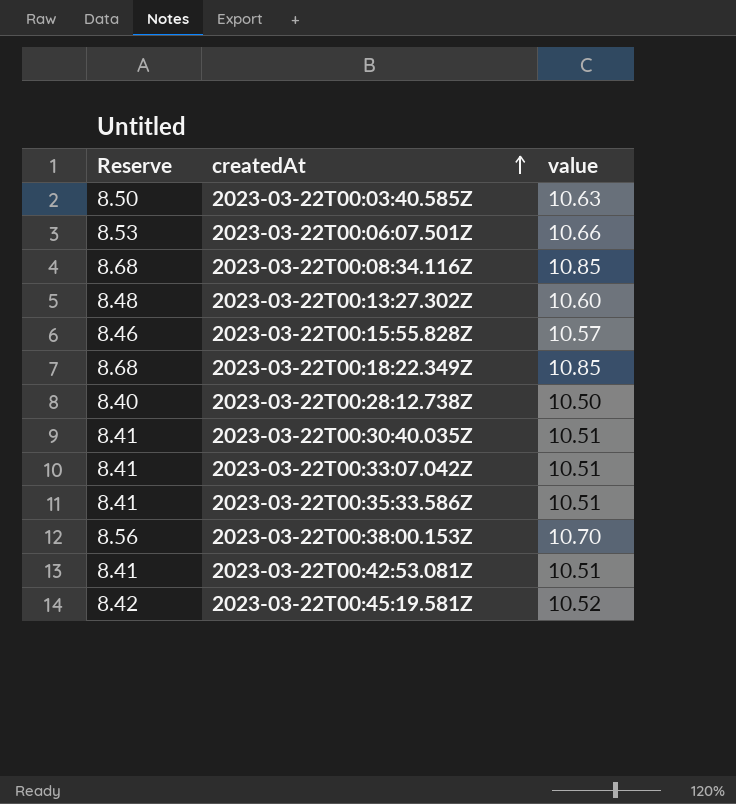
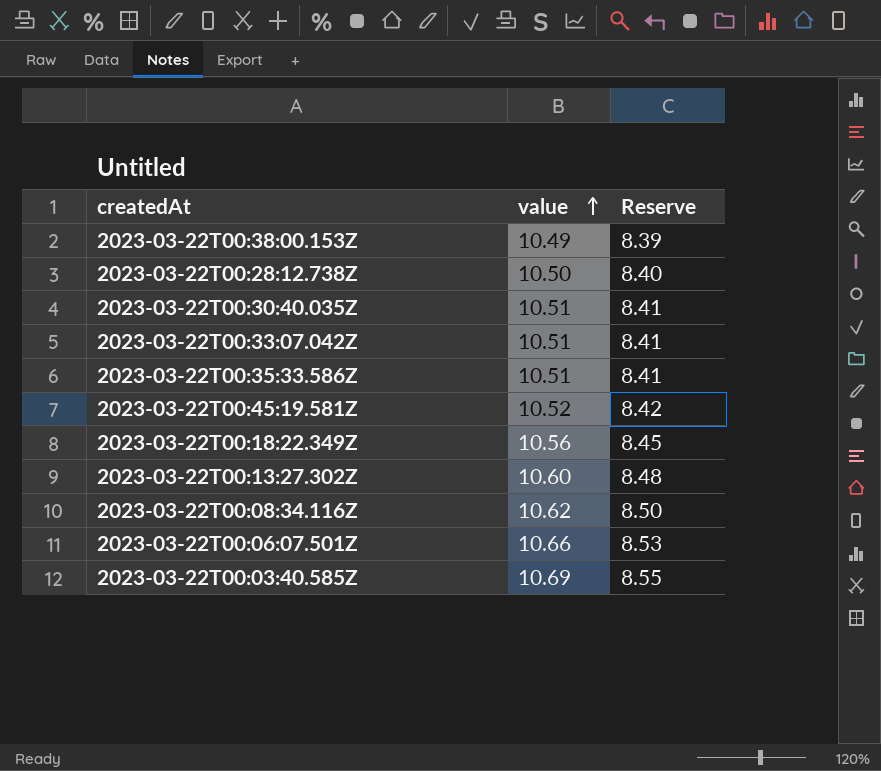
row order: createdAt ascending -> value ascending
column Reserve | position: 1 -> 3
row 2023-03-22T00:15:55.828Z: 8.46 | 10.57 -> none
row 2023-03-22T00:42:53.081Z: 8.41 | 10.51 -> none
2023-03-22T00:38:00.153Z | value: 10.70 -> 10.49
2023-03-22T00:38:00.153Z | Reserve: 8.56 -> 8.39
2023-03-22T00:18:22.349Z | value: 10.85 -> 10.56
2023-03-22T00:18:22.349Z | Reserve: 8.68 -> 8.45
2023-03-22T00:08:34.116Z | value: 10.85 -> 10.62
2023-03-22T00:08:34.116Z | Reserve: 8.68 -> 8.50
2023-03-22T00:03:40.585Z | value: 10.63 -> 10.69
2023-03-22T00:03:40.585Z | Reserve: 8.50 -> 8.55

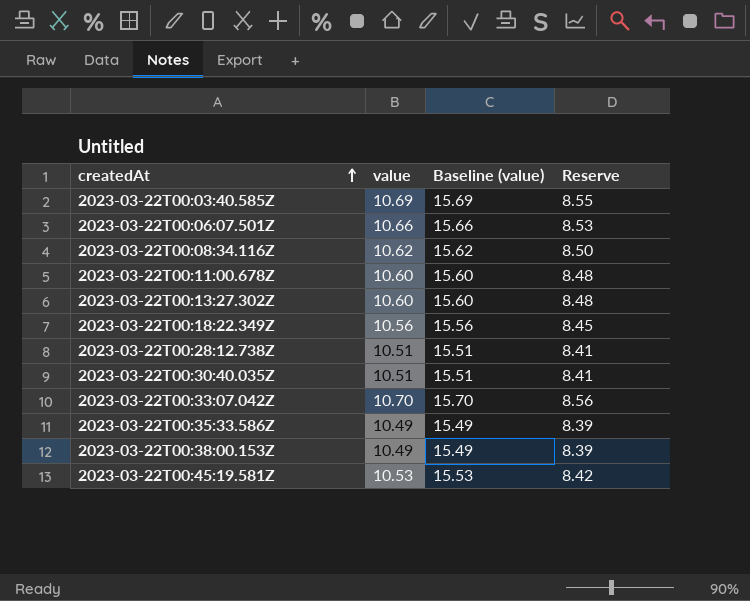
row order: value ascending -> createdAt ascending
column Baseline (value) | formula: none -> [value] + 5
row 2023-03-22T00:11:00.678Z: none -> 10.60 | 15.60 | 8.48
2023-03-22T00:28:12.738Z | value: 10.50 -> 10.51
2023-03-22T00:28:12.738Z | Reserve: 8.40 -> 8.41
2023-03-22T00:33:07.042Z | value: 10.51 -> 10.70
2023-03-22T00:33:07.042Z | Reserve: 8.41 -> 8.56
2023-03-22T00:35:33.586Z | value: 10.51 -> 10.49
2023-03-22T00:35:33.586Z | Reserve: 8.41 -> 8.39
2023-03-22T00:45:19.581Z | value: 10.52 -> 10.53

